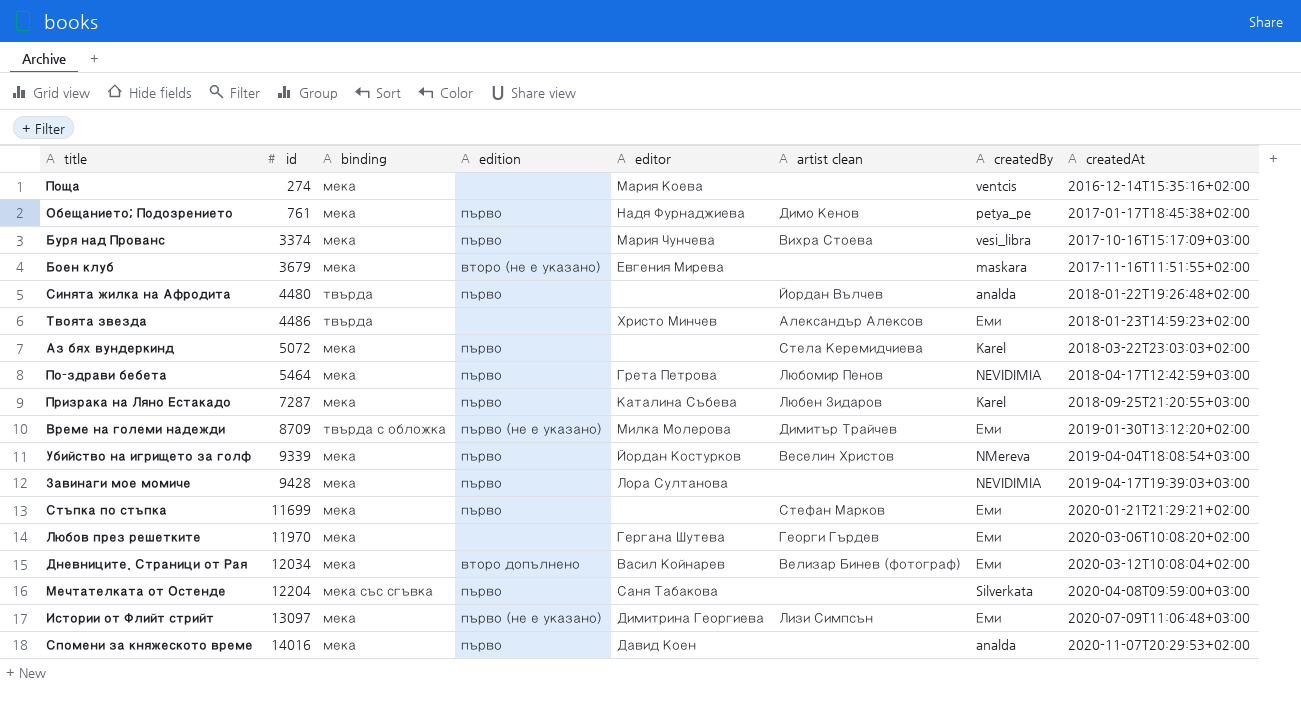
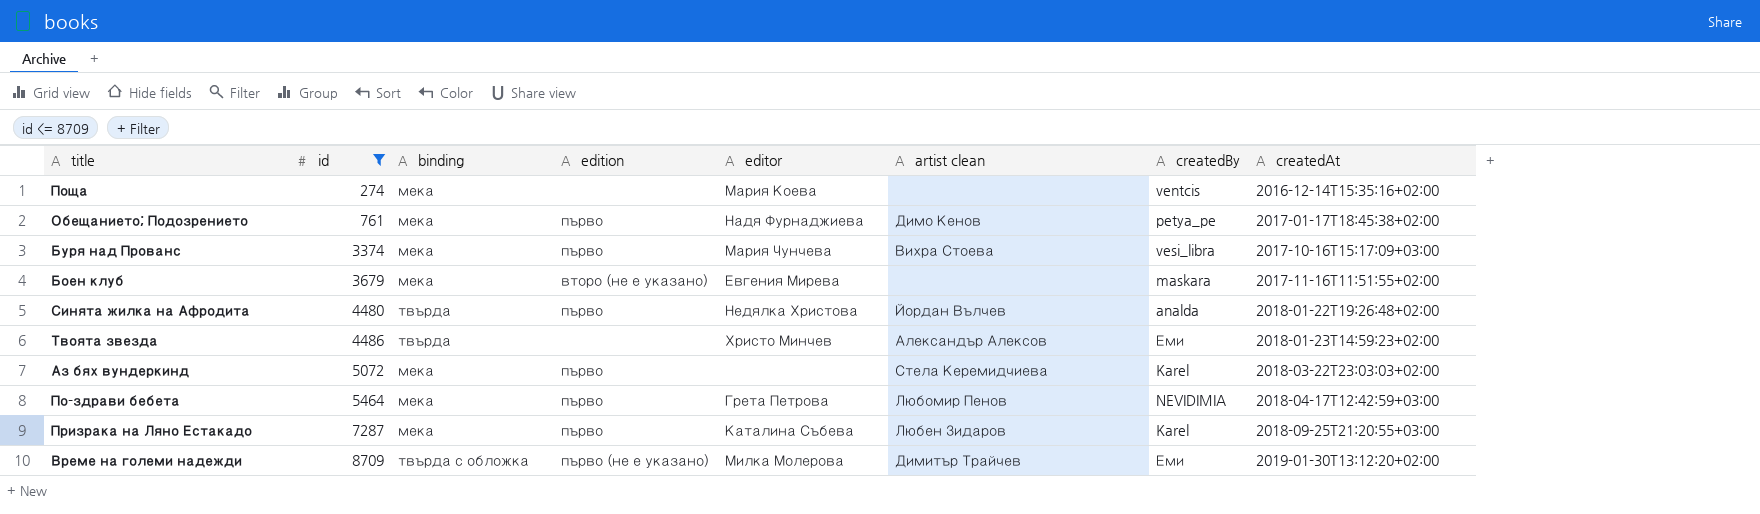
filter: none -> id <= 8709
Синята жилка на Афродита | editor: none -> Недялка Христова

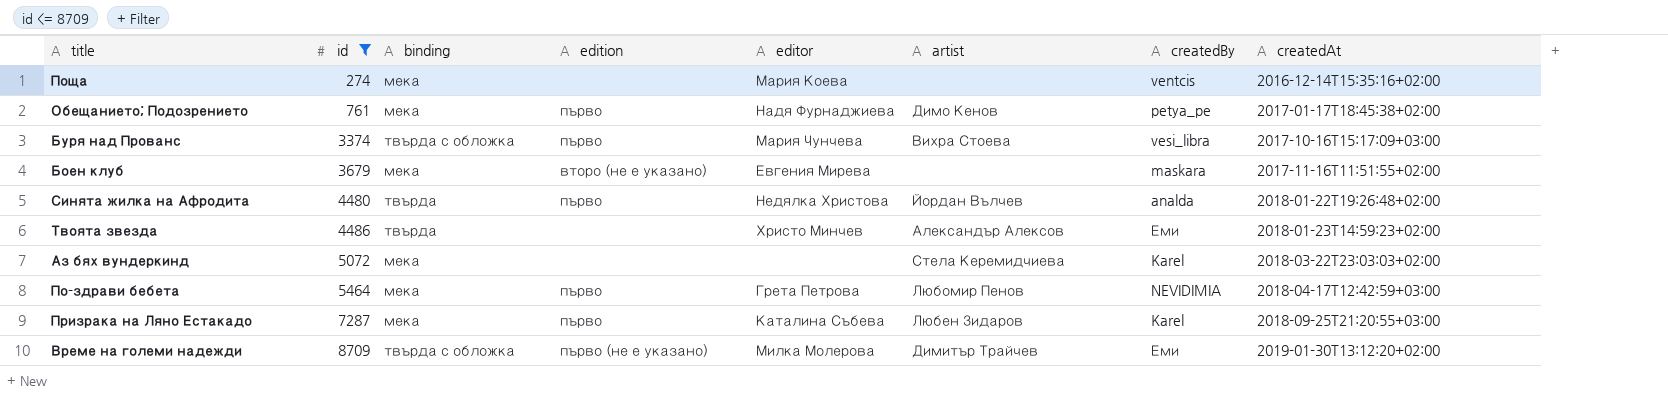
column name: artist clean -> artist
Буря над Прованс | binding: мека -> твърда с обложка
Аз бях вундеркинд | edition: първо -> none

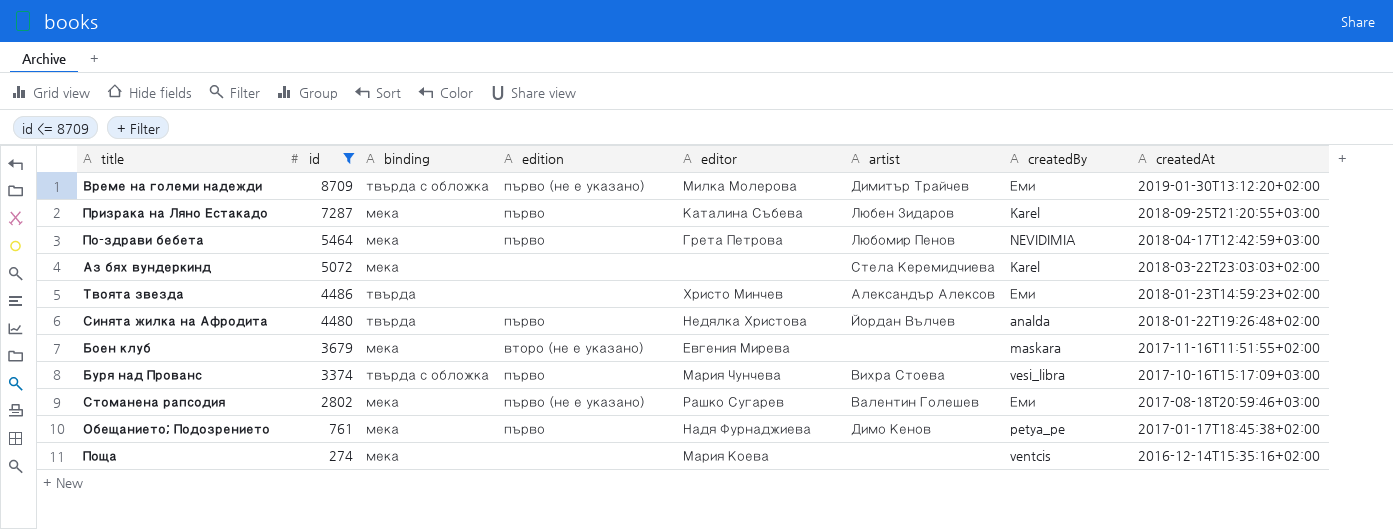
row order: id ascending -> id descending
row Стоманена рапсодия: none -> 2802 | мека | първо (не е указано) | Рашко Сугарев | Валентин Голешев | Еми | 2017-08-18T20:59:46+03:00

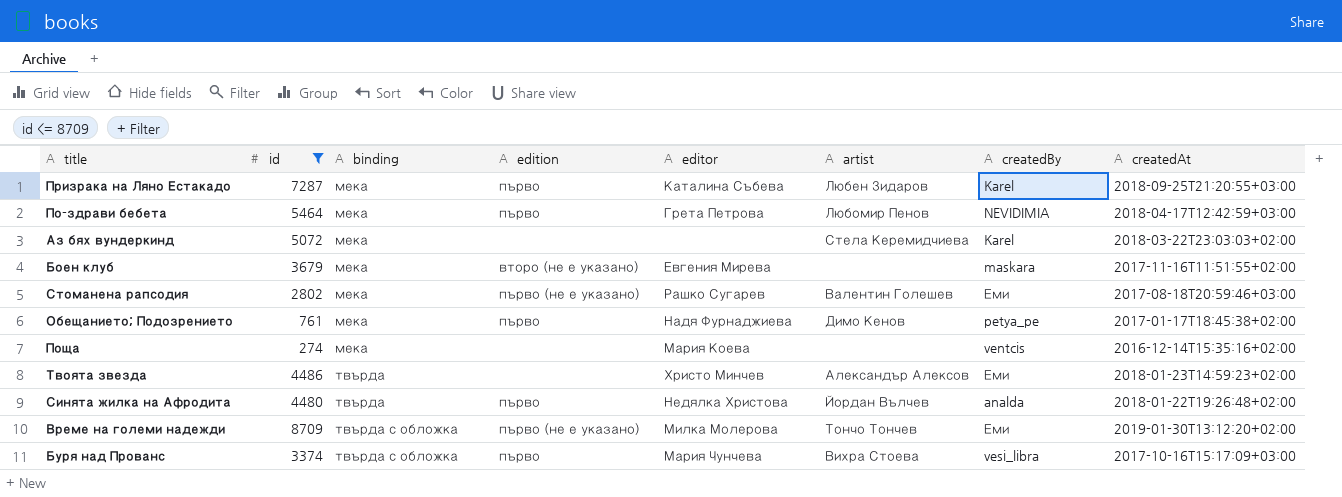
row order: id descending -> binding ascending
Време на големи надежди | artist: Димитър Трайчев -> Тончо Тончев

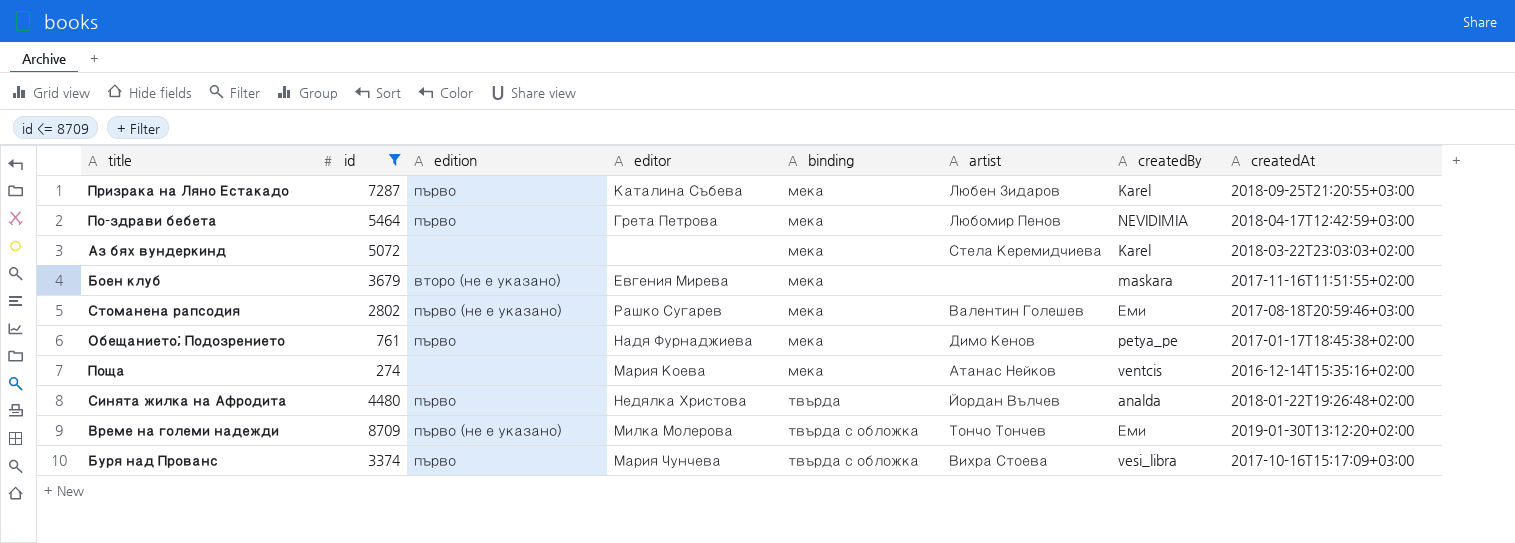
column binding | position: 3 -> 5
row Твоята звезда: 4486 | твърда | none | Христо Минчев | Александър Алексов | Еми | 2018-01-23T14:59:23+02:00 -> none
Поща | artist: none -> Атанас Нейков

